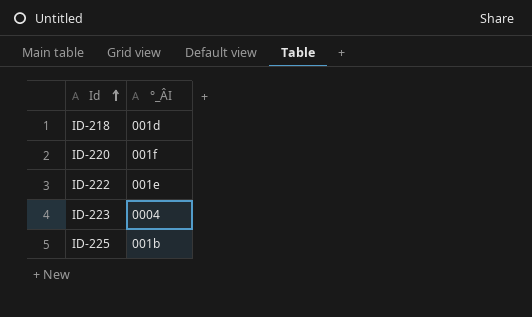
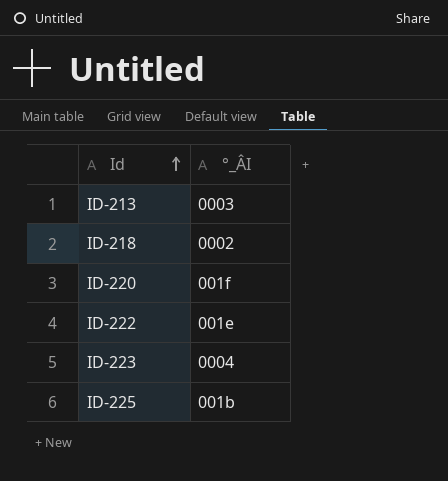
row ID-213: none -> 0003
ID-218 | °_ÂI: 001d -> 0002

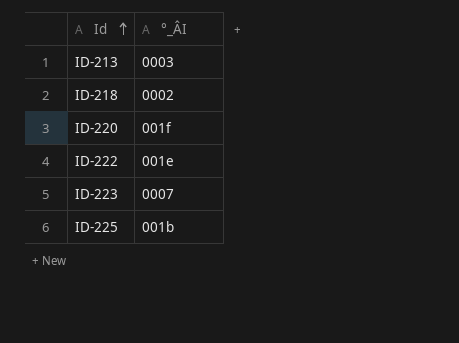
ID-223 | °_ÂI: 0004 -> 0007

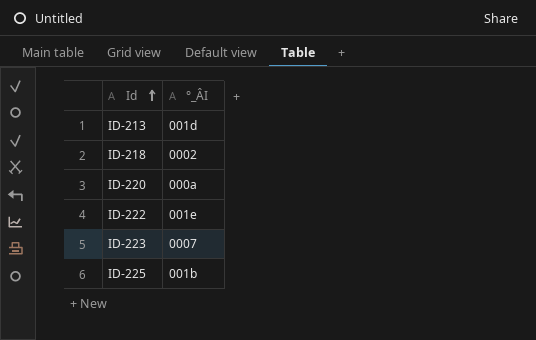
ID-213 | °_ÂI: 0003 -> 001d
ID-220 | °_ÂI: 001f -> 000a

